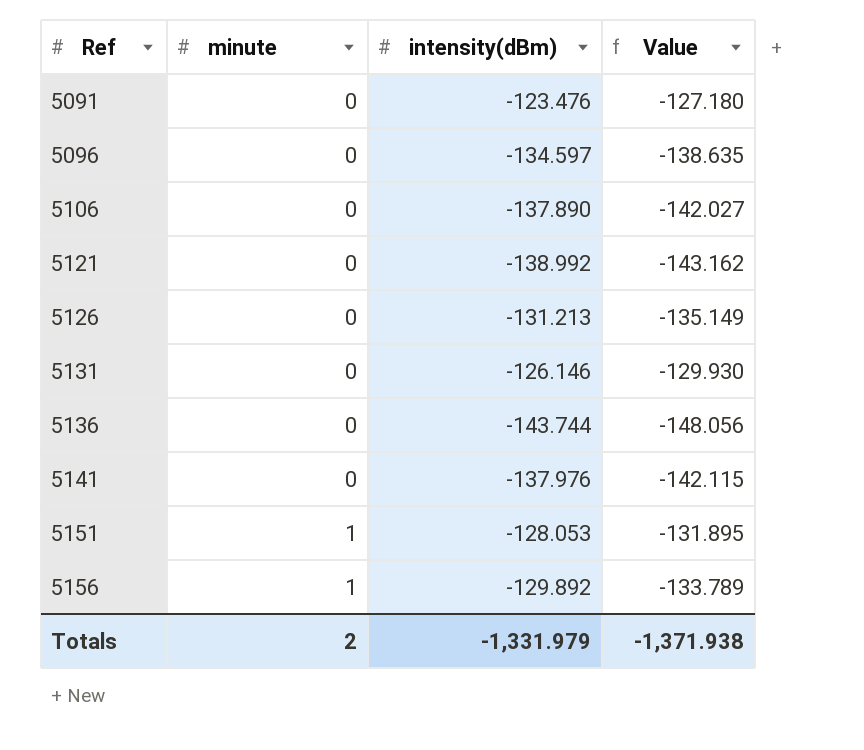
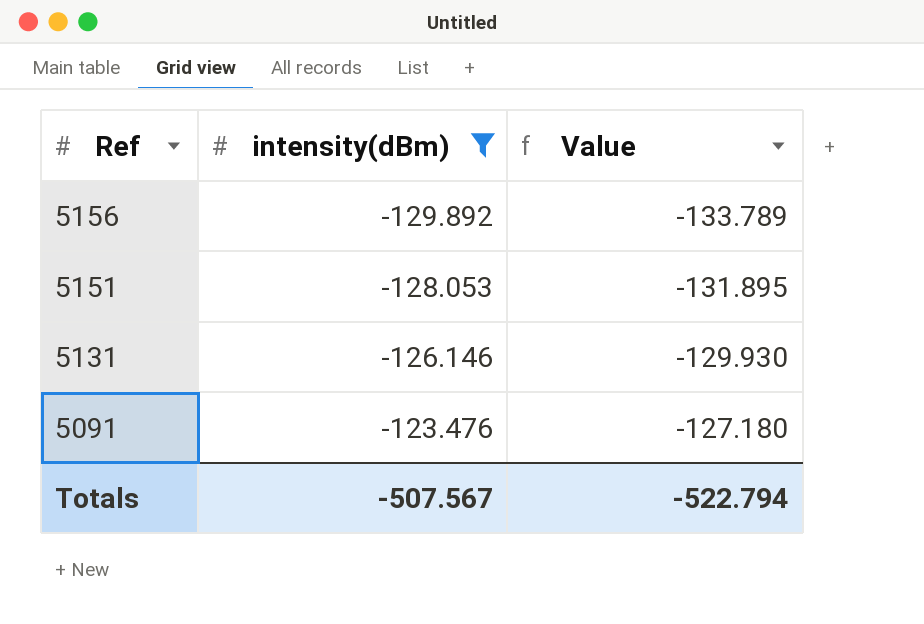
filter: none -> intensity(dBm) >= -129.892
row order: Ref ascending -> Ref descending
column minute | position: 2 -> none
Totals | intensity(dBm): -1,331.979 -> -507.567
Totals | Value: -1,371.938 -> -522.794

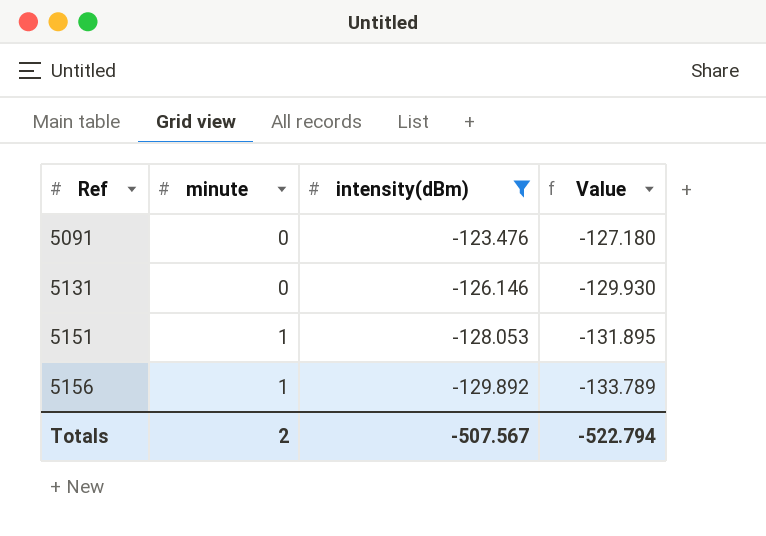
row order: Ref descending -> Ref ascending
column minute | position: none -> 2

